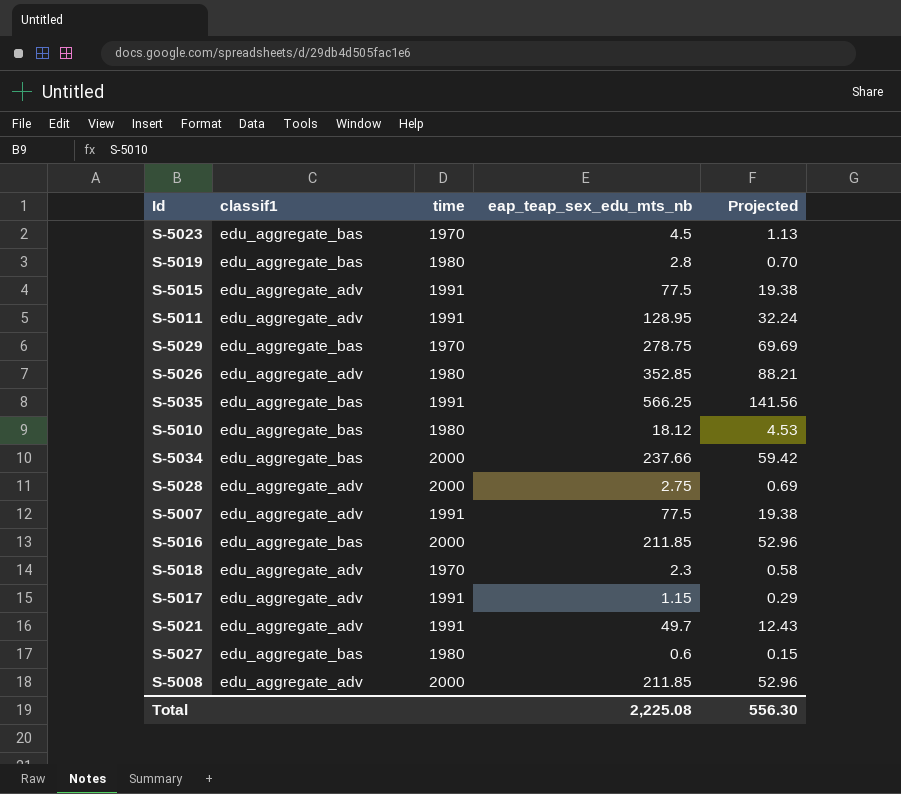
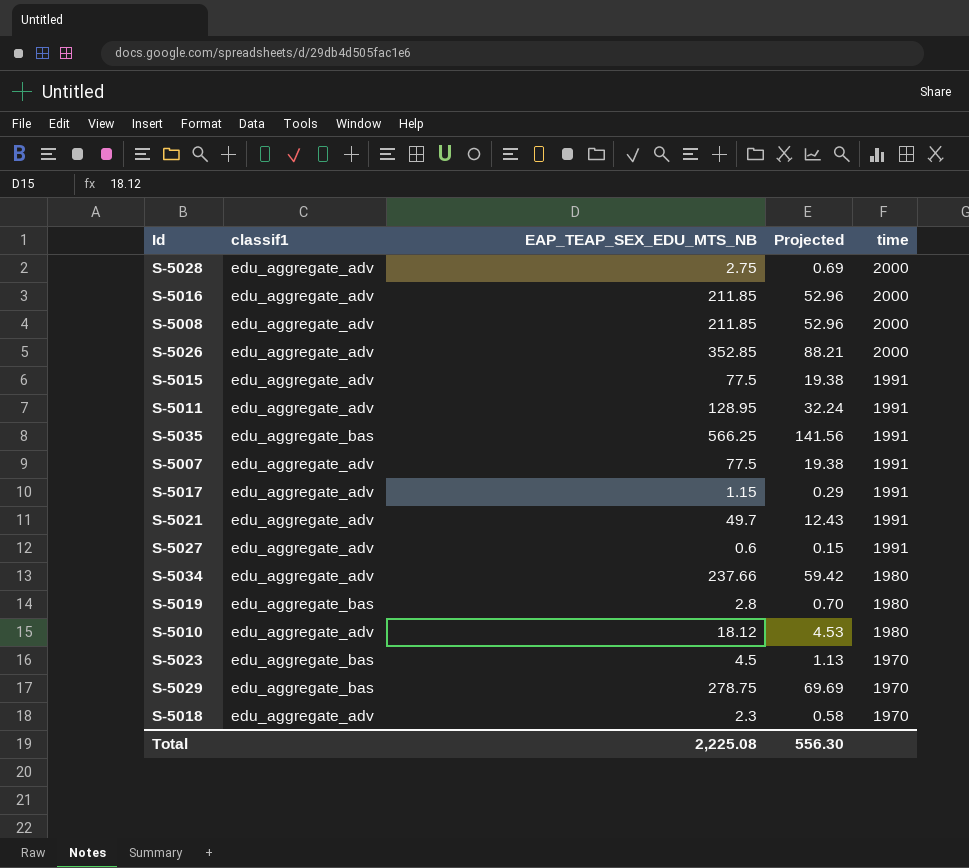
row order: none -> time descending
column name: eap_teap_sex_edu_mts_nb -> EAP_TEAP_SEX_EDU_MTS_NB
column time | position: 3 -> 5
S-5016 | classif1: edu_aggregate_bas -> edu_aggregate_adv
S-5026 | time: 1980 -> 2000
S-5027 | classif1: edu_aggregate_bas -> edu_aggregate_adv
S-5027 | time: 1980 -> 1991
S-5034 | classif1: edu_aggregate_bas -> edu_aggregate_adv
S-5034 | time: 2000 -> 1980
S-5010 | classif1: edu_aggregate_bas -> edu_aggregate_adv

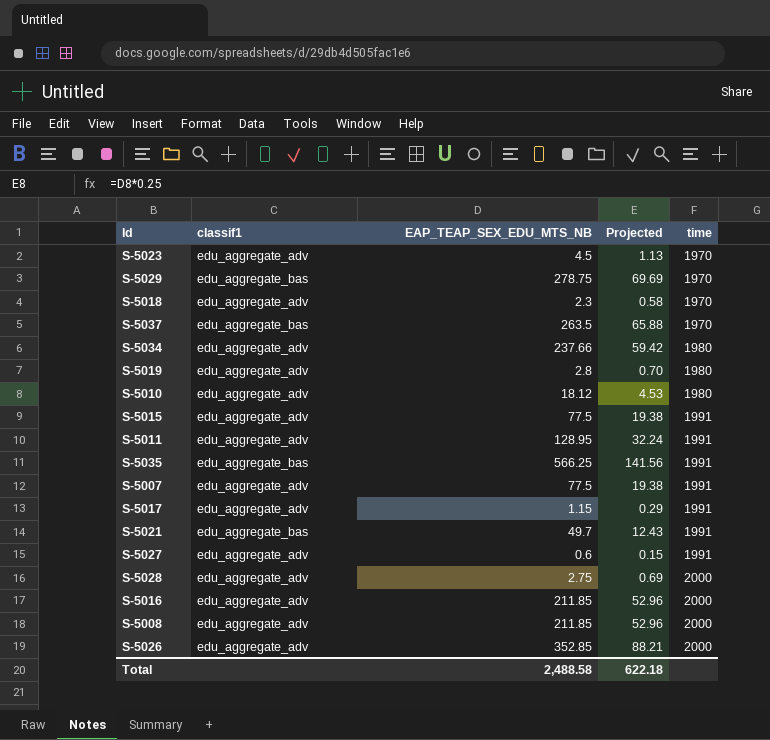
row order: time descending -> time ascending
S-5023 | classif1: edu_aggregate_bas -> edu_aggregate_adv
row S-5037: none -> edu_aggregate_bas | 263.5 | 65.88 | 1970
S-5019 | classif1: edu_aggregate_bas -> edu_aggregate_adv
S-5021 | classif1: edu_aggregate_adv -> edu_aggregate_bas
Total | EAP_TEAP_SEX_EDU_MTS_NB: 2,225.08 -> 2,488.58
Total | Projected: 556.30 -> 622.18

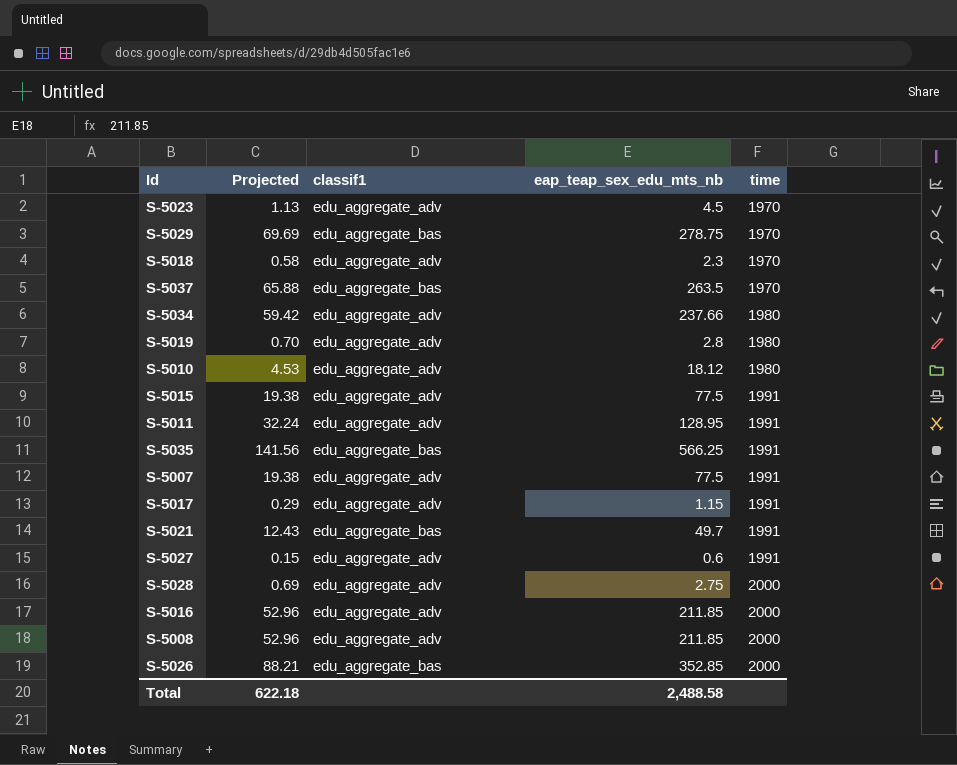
column Projected | position: 4 -> 2
column name: EAP_TEAP_SEX_EDU_MTS_NB -> eap_teap_sex_edu_mts_nb
S-5026 | classif1: edu_aggregate_adv -> edu_aggregate_bas

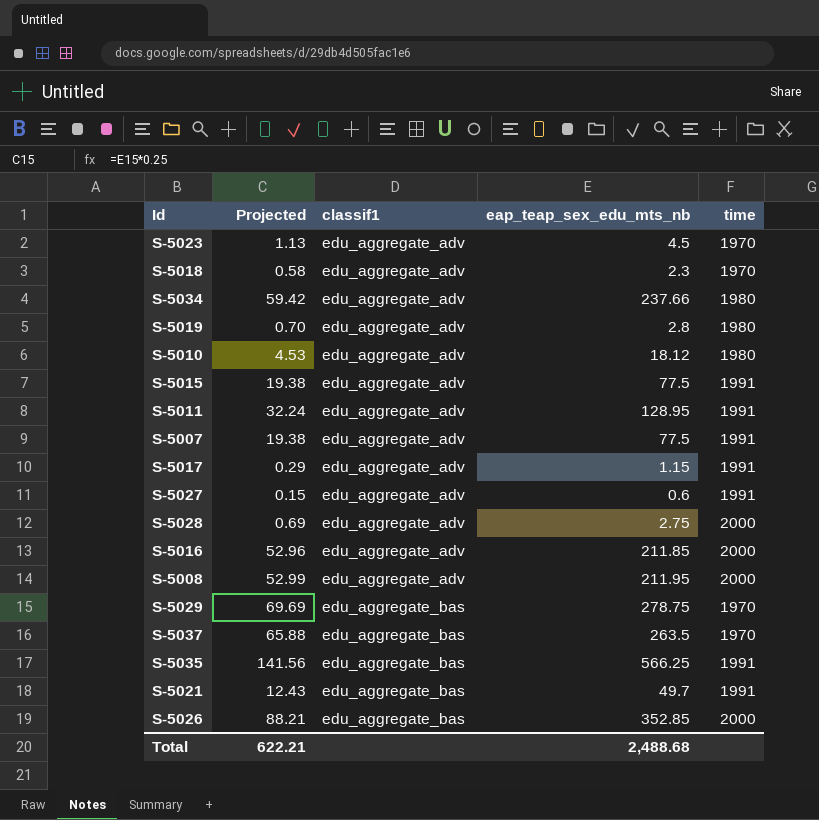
row order: time ascending -> classif1 ascending
S-5008 | Projected: 52.96 -> 52.99
S-5008 | eap_teap_sex_edu_mts_nb: 211.85 -> 211.95
Total | Projected: 622.18 -> 622.21
Total | eap_teap_sex_edu_mts_nb: 2,488.58 -> 2,488.68

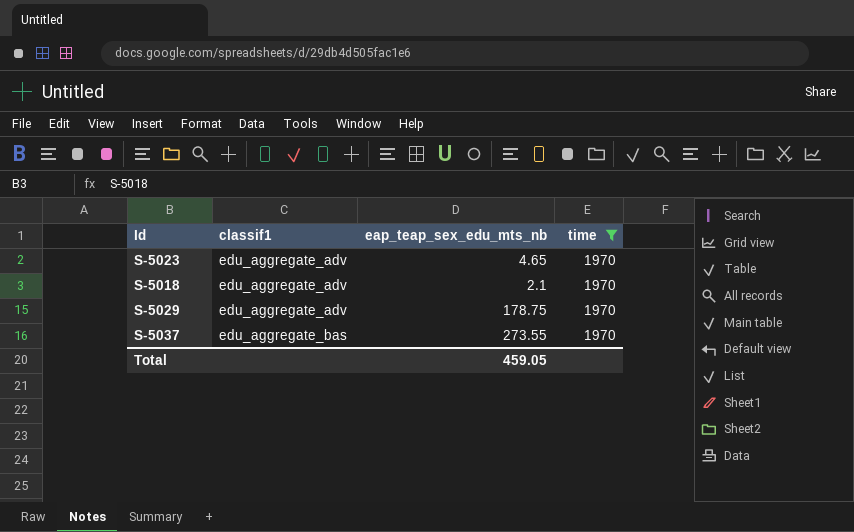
filter: none -> time = 1970
column Projected | formula: [eap_teap_sex_edu_mts_nb] * 0.25 -> none
S-5023 | eap_teap_sex_edu_mts_nb: 4.5 -> 4.65
S-5018 | eap_teap_sex_edu_mts_nb: 2.3 -> 2.1
S-5029 | classif1: edu_aggregate_bas -> edu_aggregate_adv
S-5029 | eap_teap_sex_edu_mts_nb: 278.75 -> 178.75
S-5037 | eap_teap_sex_edu_mts_nb: 263.5 -> 273.55
Total | eap_teap_sex_edu_mts_nb: 2,488.68 -> 459.05

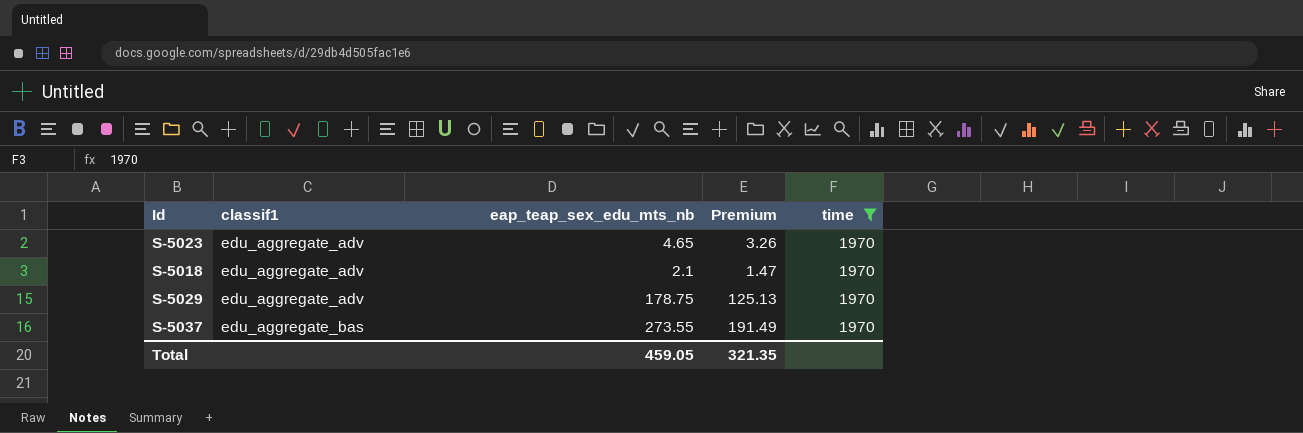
column Premium | formula: none -> [eap_teap_sex_edu_mts_nb] * 0.7

